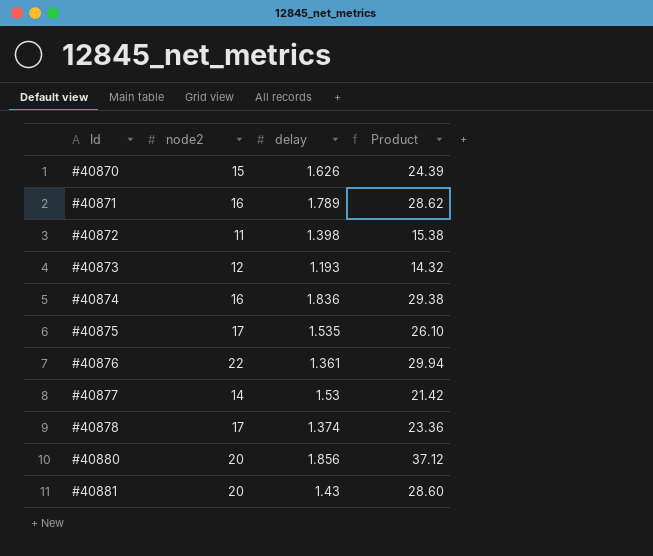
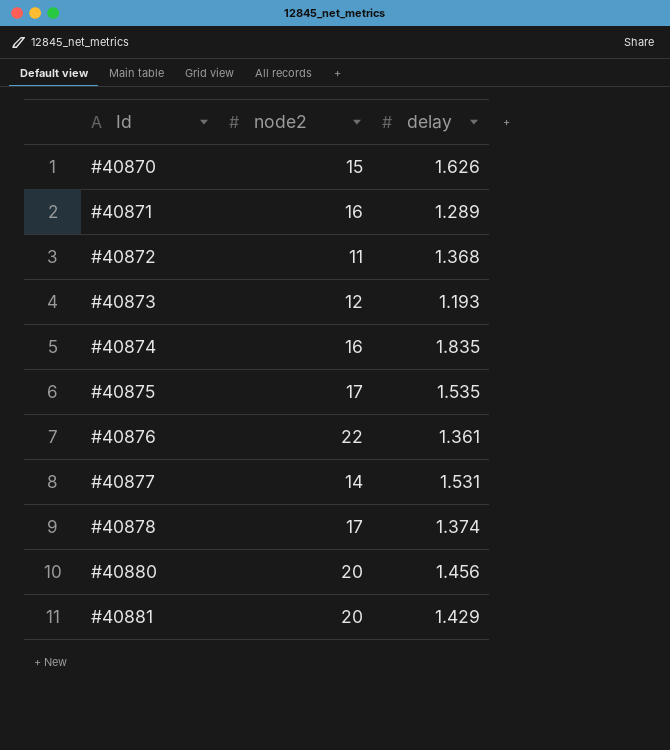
column Product | formula: [node2] * [delay] -> none
#40871 | delay: 1.789 -> 1.289
#40872 | delay: 1.398 -> 1.368
#40874 | delay: 1.836 -> 1.835
#40877 | delay: 1.53 -> 1.531
#40880 | delay: 1.856 -> 1.456
#40881 | delay: 1.43 -> 1.429

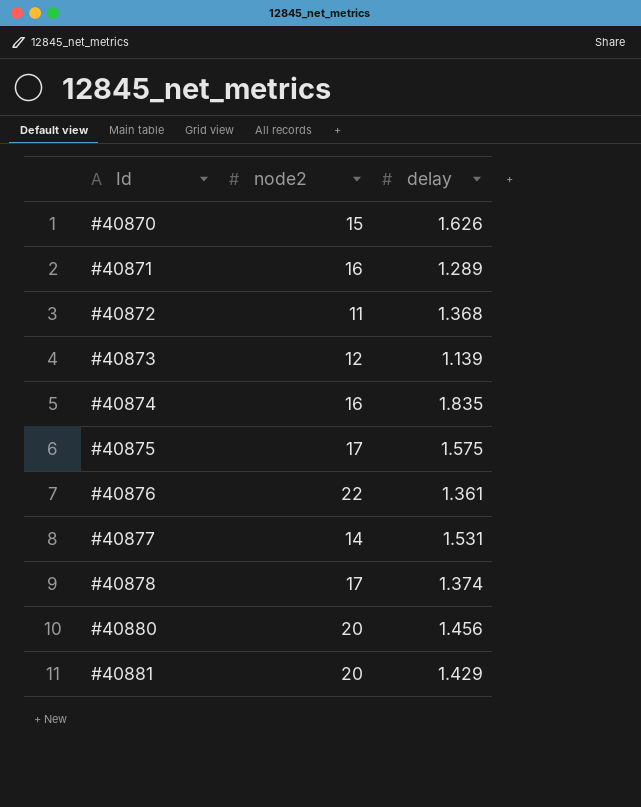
#40873 | delay: 1.193 -> 1.139
#40875 | delay: 1.535 -> 1.575

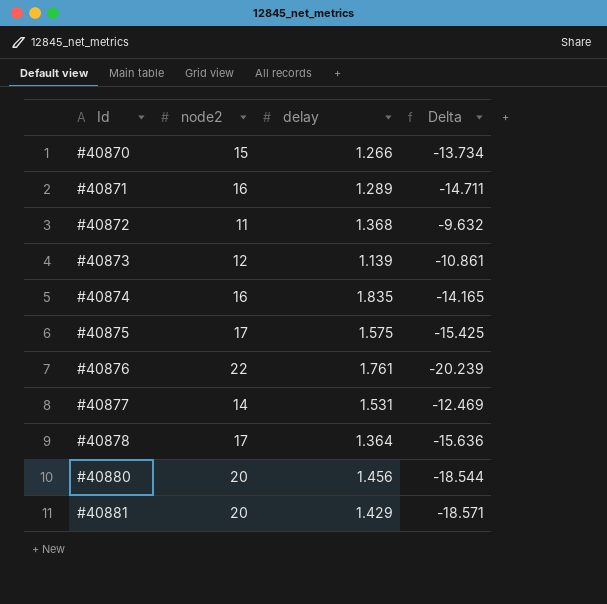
column Delta | formula: none -> [delay] - [node2]
#40870 | delay: 1.626 -> 1.266
#40876 | delay: 1.361 -> 1.761
#40878 | delay: 1.374 -> 1.364

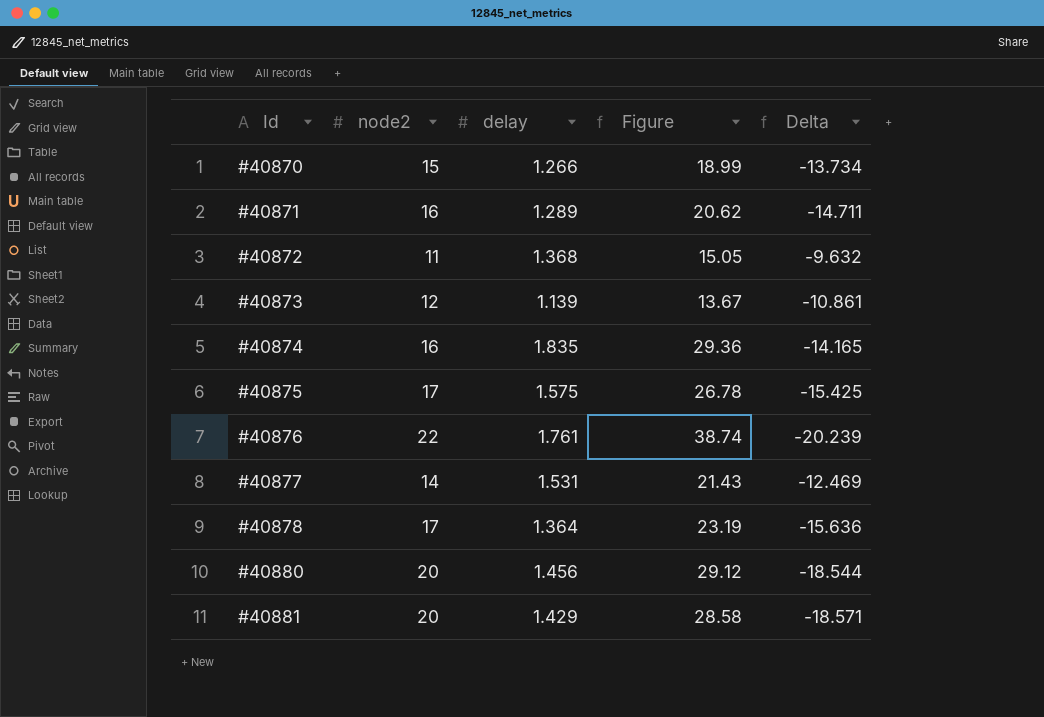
column Figure | formula: none -> [node2] * [delay]

